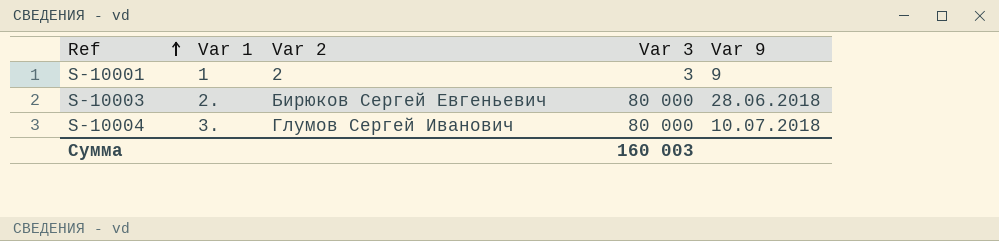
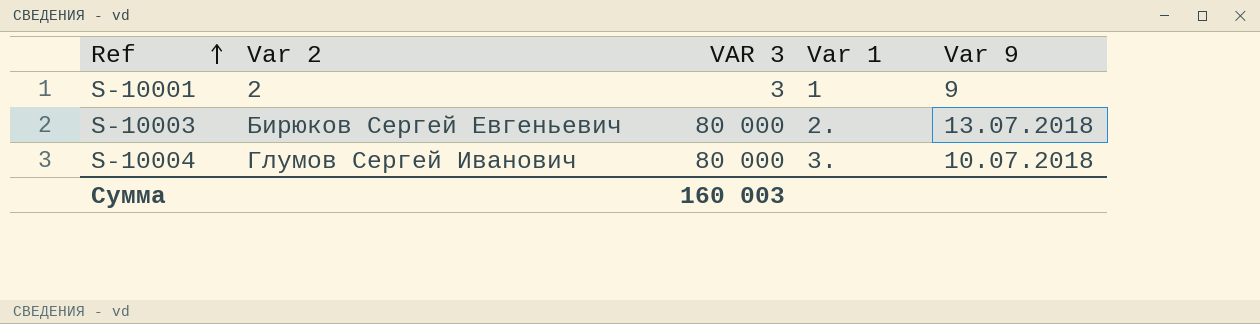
column name: Var 3 -> VAR 3
column Var 1 | position: 2 -> 4
S-10003 | Var 9: 28.06.2018 -> 13.07.2018

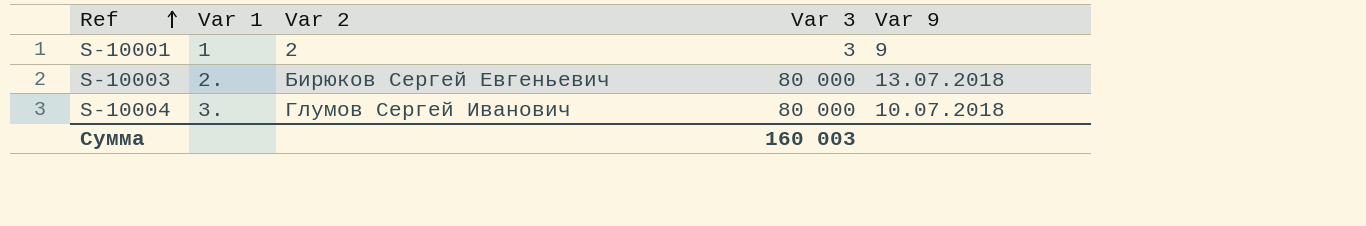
column Var 1 | position: 4 -> 2
column name: VAR 3 -> Var 3

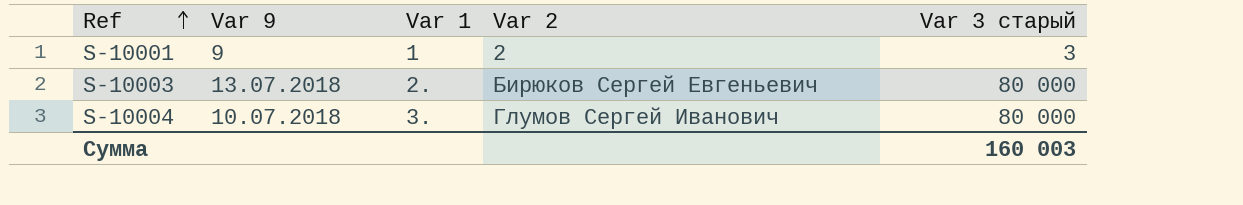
column Var 9 | position: 5 -> 2
column name: Var 3 -> Var 3 старый

